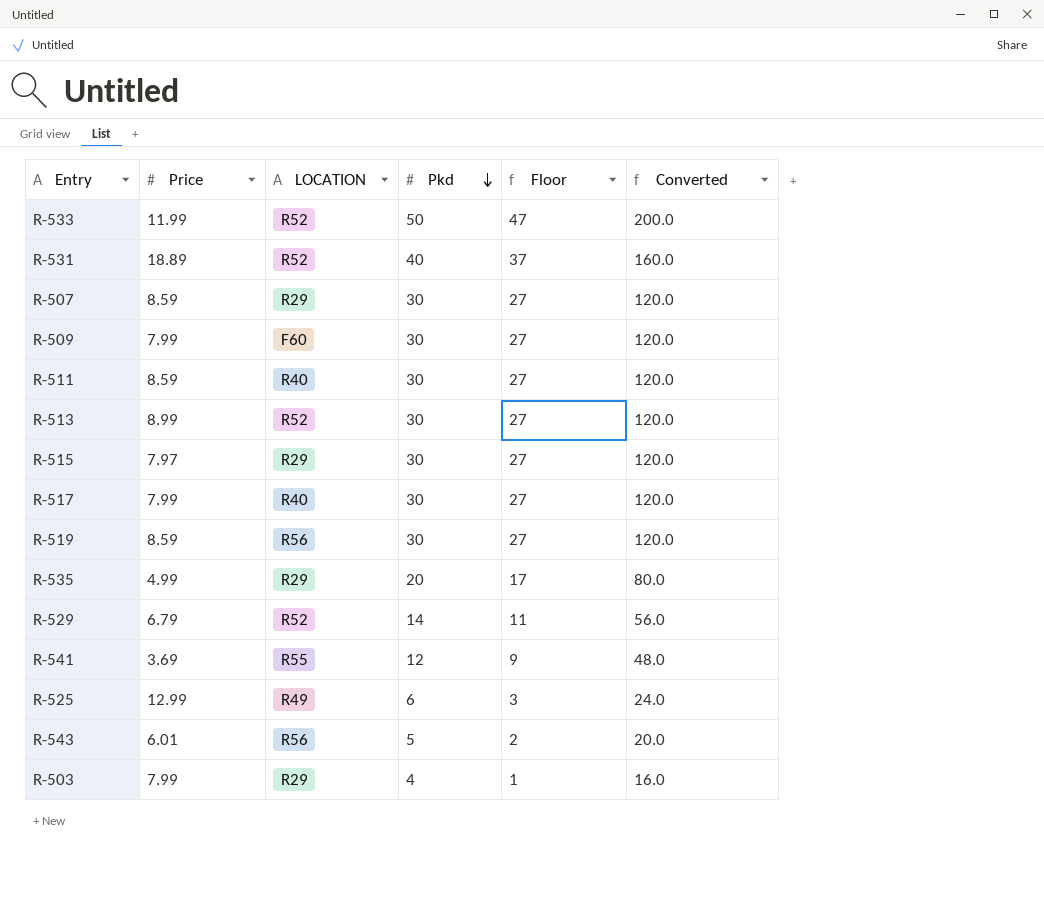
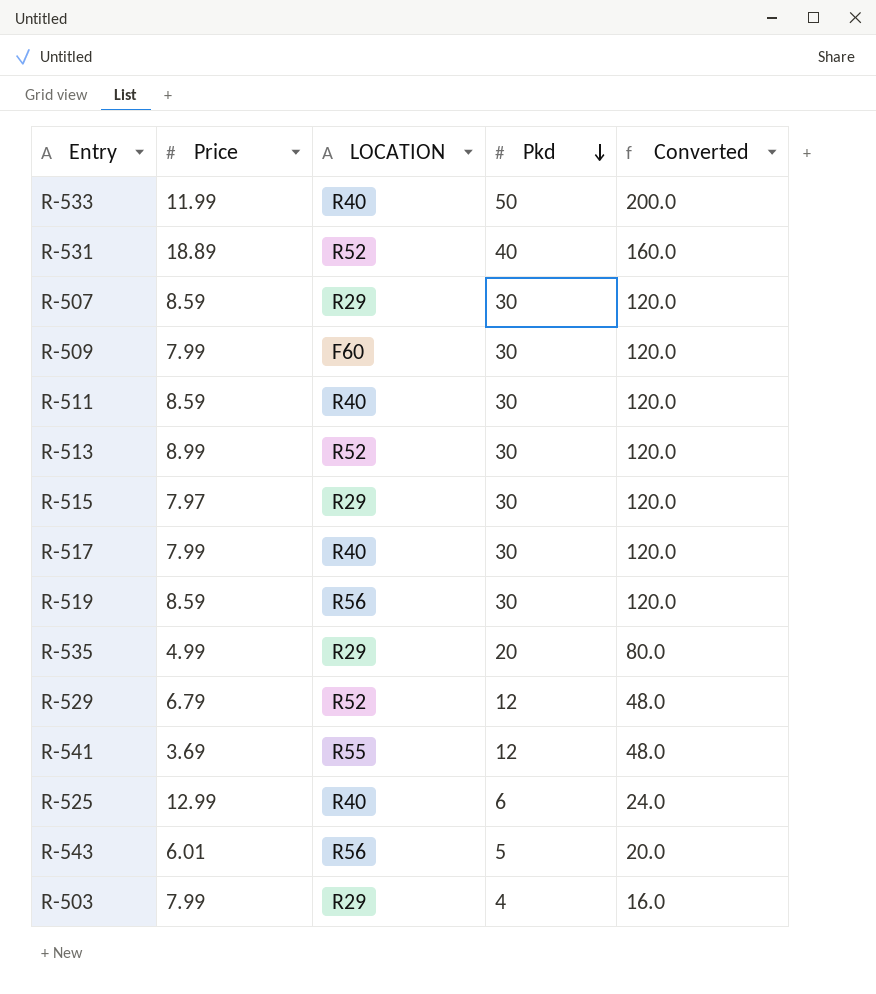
column Floor | formula: [Pkd] - 3 -> none
R-533 | LOCATION: R52 -> R40
R-529 | Pkd: 14 -> 12
R-529 | Converted: 56.0 -> 48.0
R-525 | LOCATION: R49 -> R40

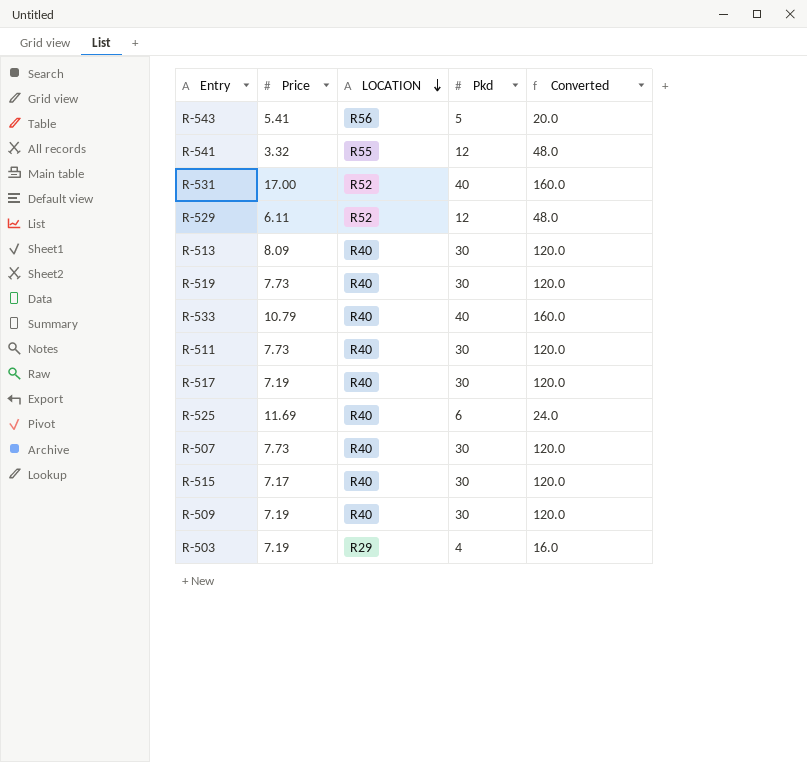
row order: Pkd descending -> LOCATION descending
row R-535: 4.99 | R29 | 20 | 80.0 -> none
R-543 | Price: 6.01 -> 5.41
R-541 | Price: 3.69 -> 3.32
R-531 | Price: 18.89 -> 17.00
R-529 | Price: 6.79 -> 6.11
R-513 | Price: 8.99 -> 8.09
R-513 | LOCATION: R52 -> R40
R-519 | Price: 8.59 -> 7.73
R-519 | LOCATION: R56 -> R40
R-533 | Price: 11.99 -> 10.79
R-533 | Pkd: 50 -> 40
R-533 | Converted: 200.0 -> 160.0
R-511 | Price: 8.59 -> 7.73
R-517 | Price: 7.99 -> 7.19
R-525 | Price: 12.99 -> 11.69
R-507 | Price: 8.59 -> 7.73
R-507 | LOCATION: R29 -> R40
R-515 | Price: 7.97 -> 7.17
R-515 | LOCATION: R29 -> R40
R-509 | Price: 7.99 -> 7.19
R-509 | LOCATION: F60 -> R40
R-503 | Price: 7.99 -> 7.19

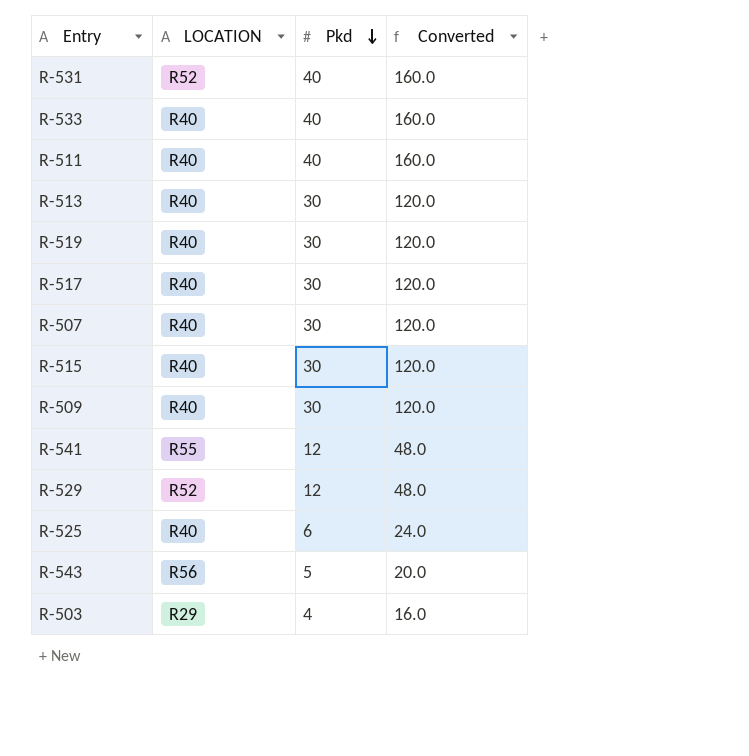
row order: LOCATION descending -> Pkd descending
column Price | position: 2 -> none
R-511 | Pkd: 30 -> 40
R-511 | Converted: 120.0 -> 160.0

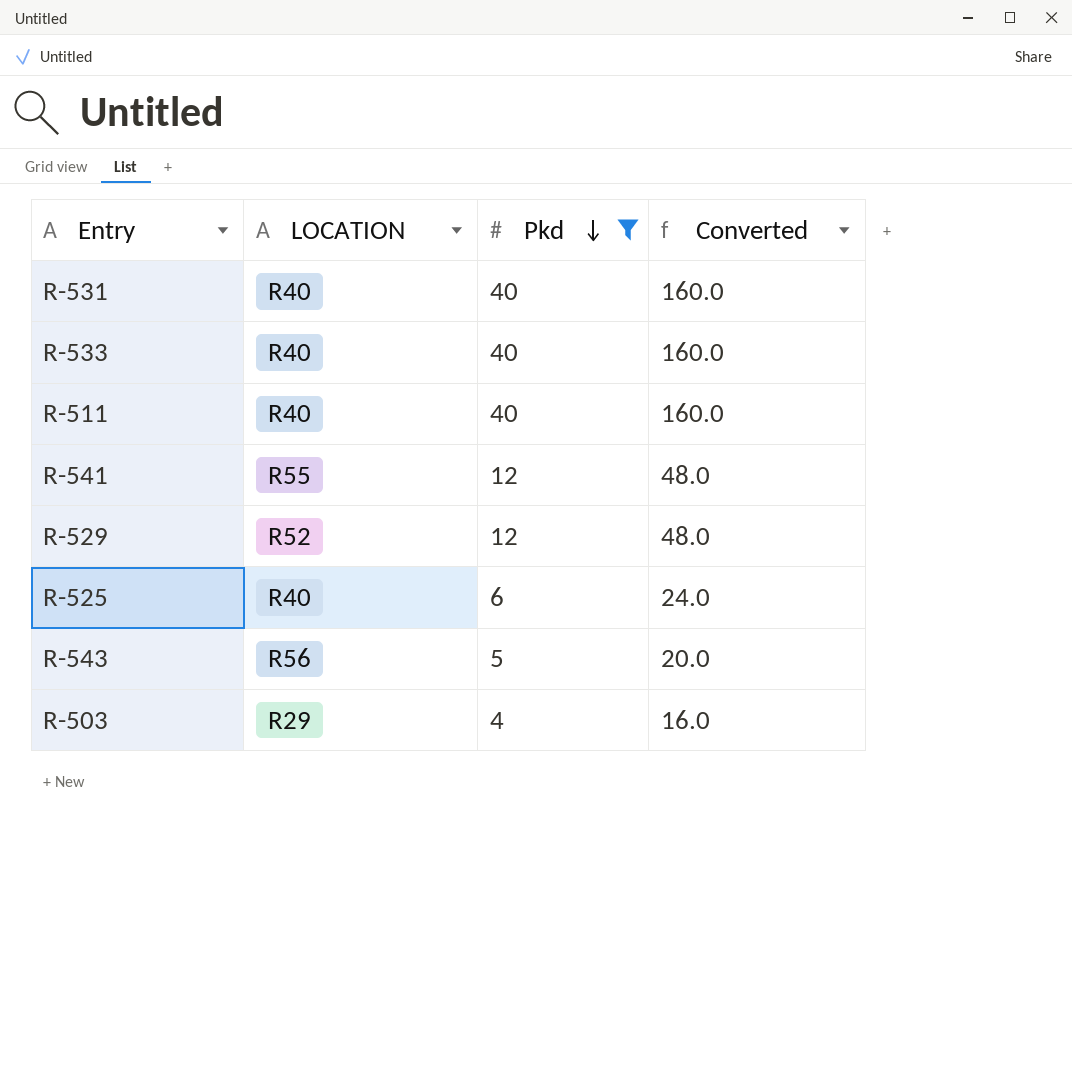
filter: none -> Pkd != 30
R-531 | LOCATION: R52 -> R40

